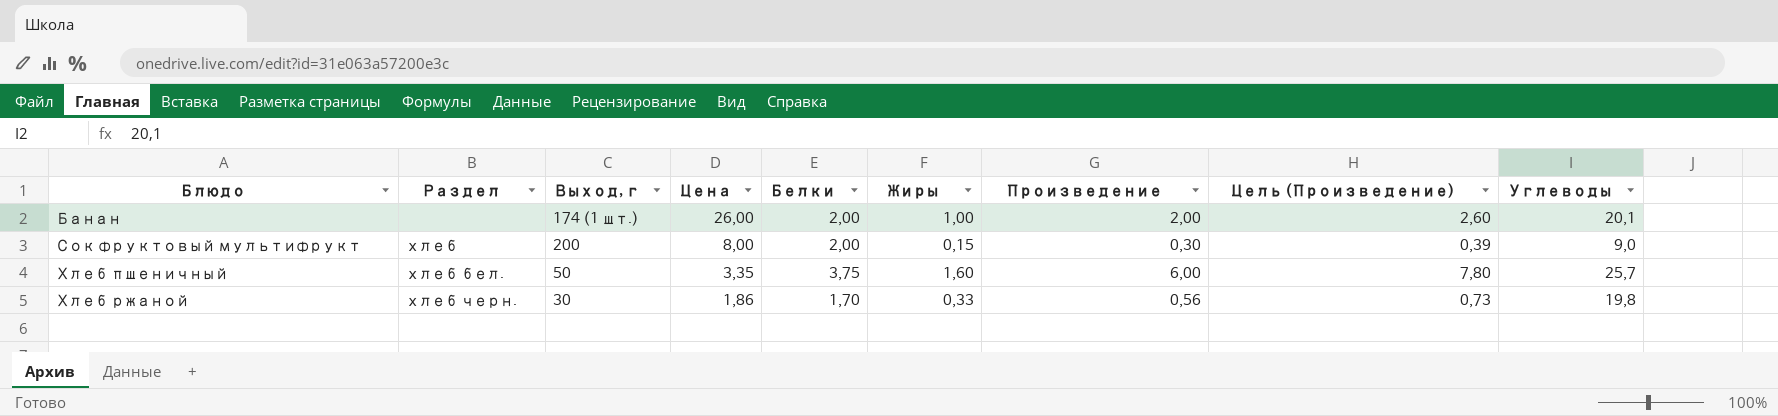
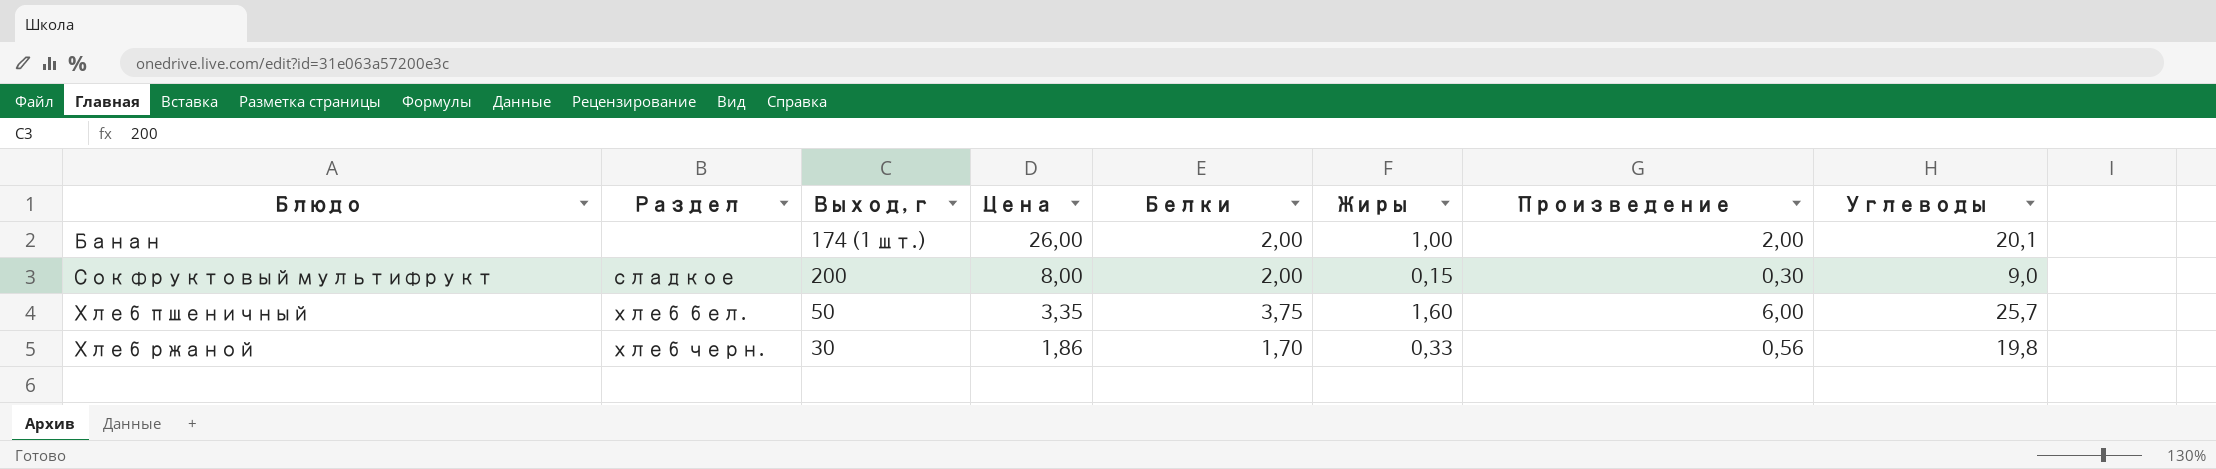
column Цель (Произведение) | formula: [Произведение] * 1,3 -> none
Сок фруктовый мультифрукт | Раздел: хлеб -> сладкое

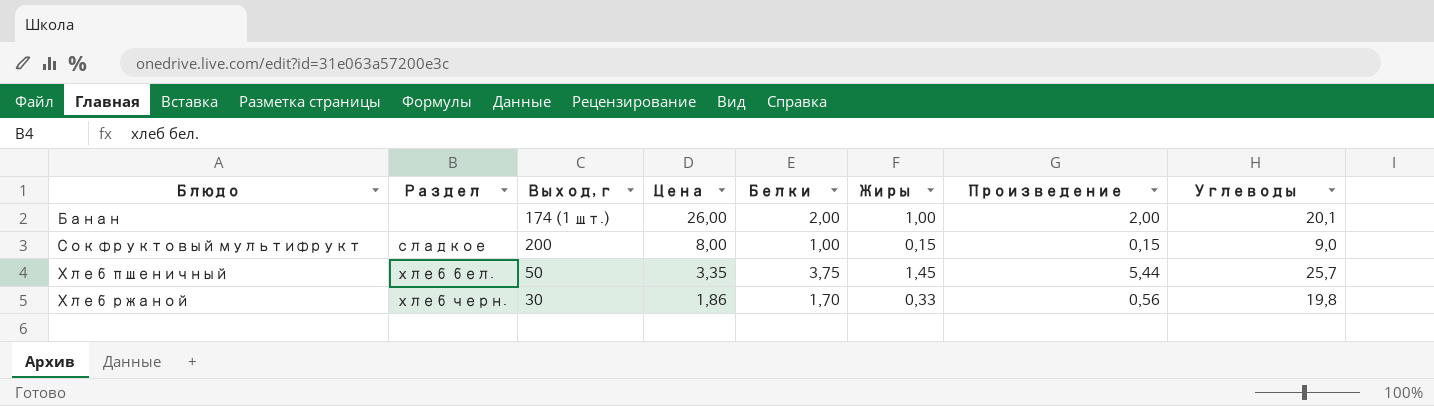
Сок фруктовый мультифрукт | Белки: 2,00 -> 1,00
Сок фруктовый мультифрукт | Произведение: 0,30 -> 0,15
Хлеб пшеничный | Жиры: 1,60 -> 1,45
Хлеб пшеничный | Произведение: 6,00 -> 5,44

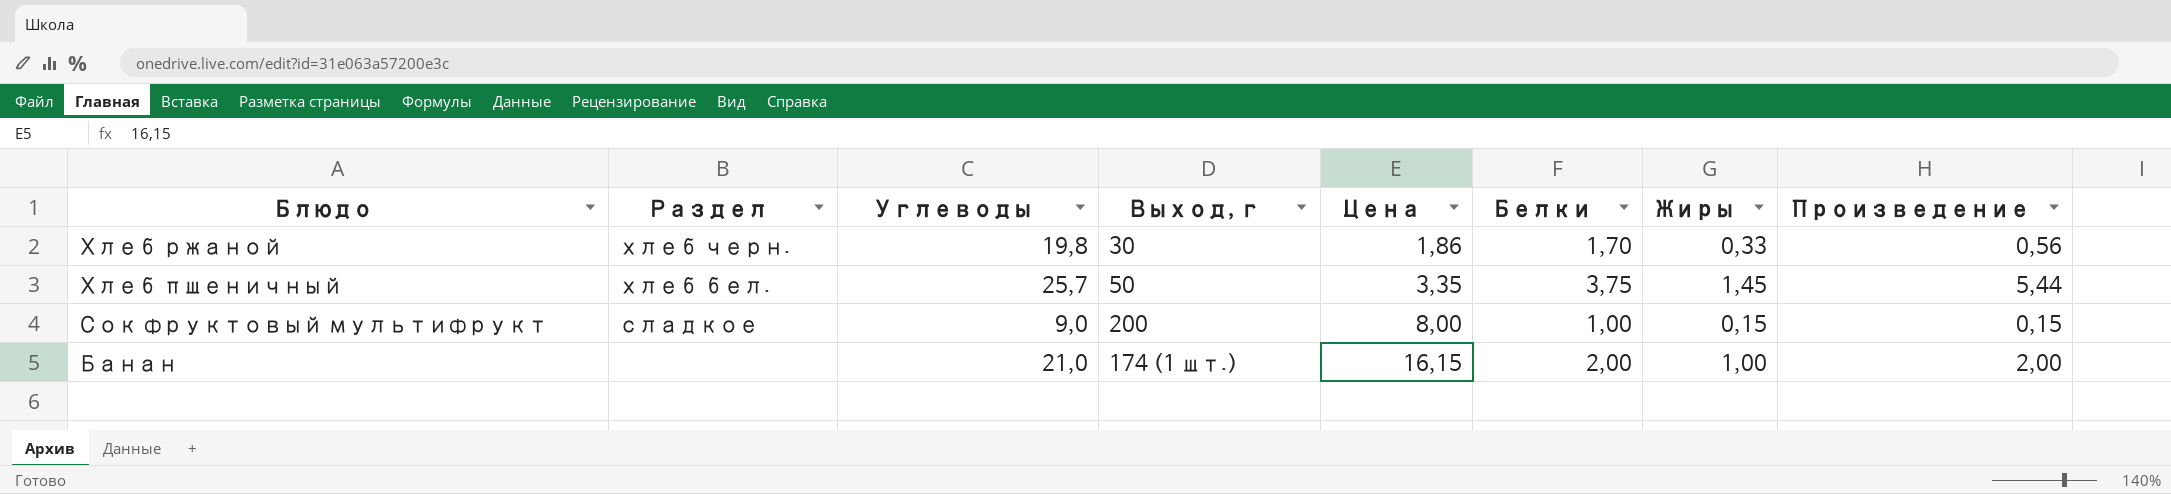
row order: Блюдо ascending -> Блюдо descending
column Углеводы | position: 8 -> 3
Банан | Углеводы: 20,1 -> 21,0
Банан | Цена: 26,00 -> 16,15

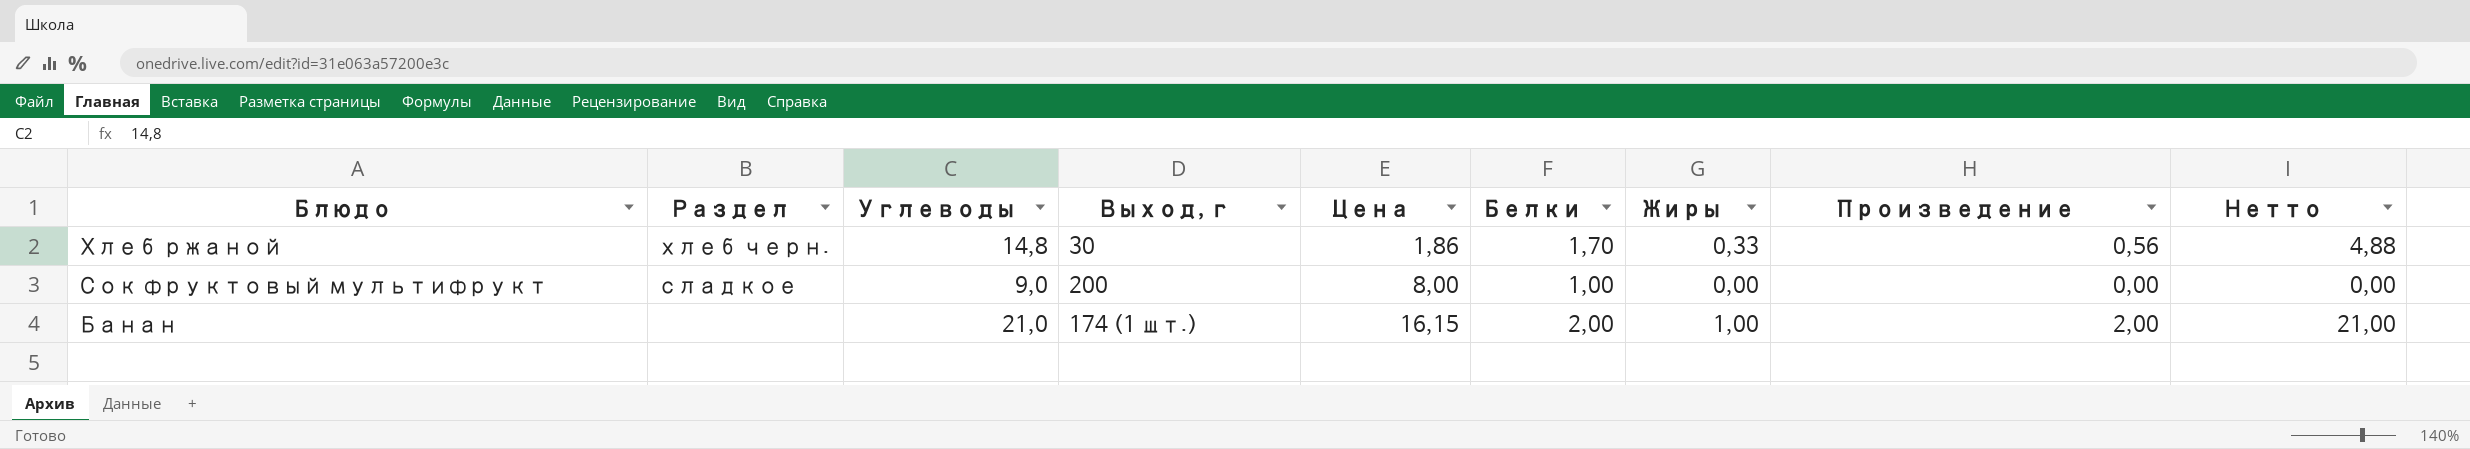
column Нетто | formula: none -> [Углеводы] * [Жиры]
row Хлеб пшеничный: хлеб бел. | 25,7 | 50 | 3,35 | 3,75 | 1,45 | 5,44 -> none
Хлеб ржаной | Углеводы: 19,8 -> 14,8
Сок фруктовый мультифрукт | Жиры: 0,15 -> 0,00
Сок фруктовый мультифрукт | Произведение: 0,15 -> 0,00

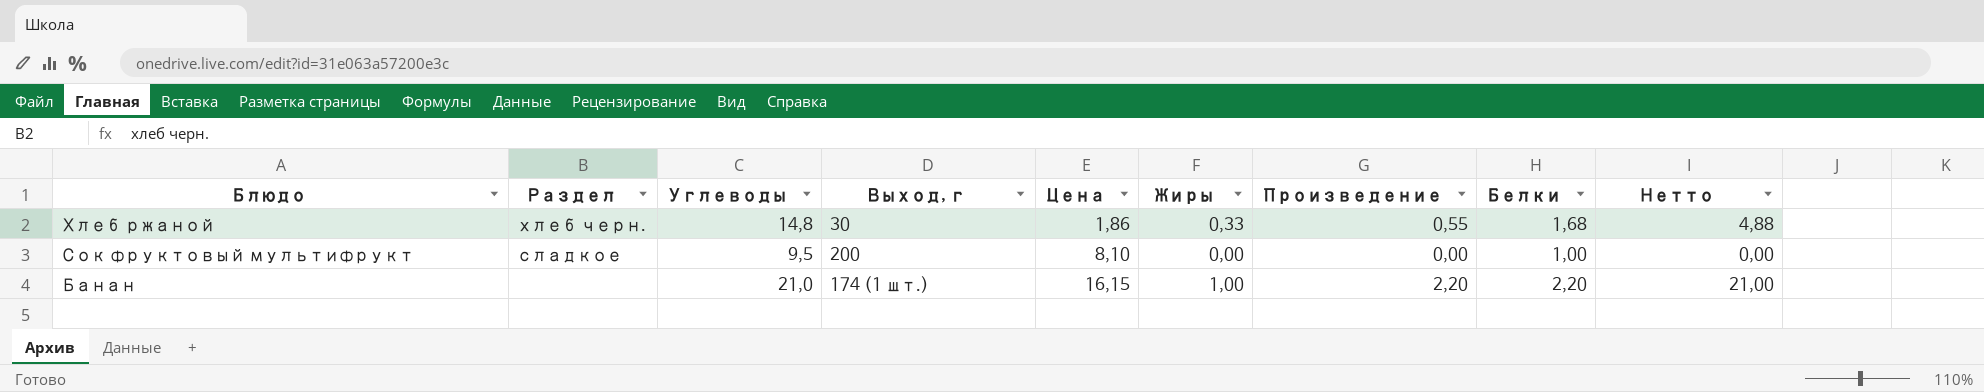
column Белки | position: 6 -> 8
Хлеб ржаной | Произведение: 0,56 -> 0,55
Хлеб ржаной | Белки: 1,70 -> 1,68
Сок фруктовый мультифрукт | Углеводы: 9,0 -> 9,5
Сок фруктовый мультифрукт | Цена: 8,00 -> 8,10
Банан | Произведение: 2,00 -> 2,20
Банан | Белки: 2,00 -> 2,20

